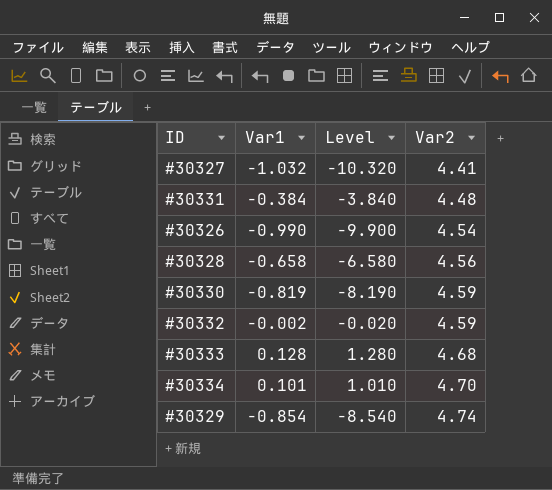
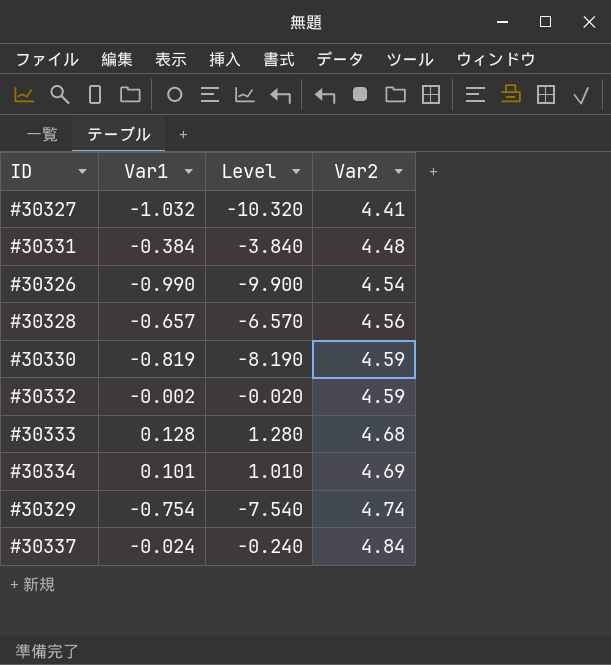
#30328 | Var1: -0.658 -> -0.657
#30328 | Level: -6.580 -> -6.570
#30334 | Var2: 4.70 -> 4.69
#30329 | Var1: -0.854 -> -0.754
#30329 | Level: -8.540 -> -7.540
row #30337: none -> -0.024 | -0.240 | 4.84

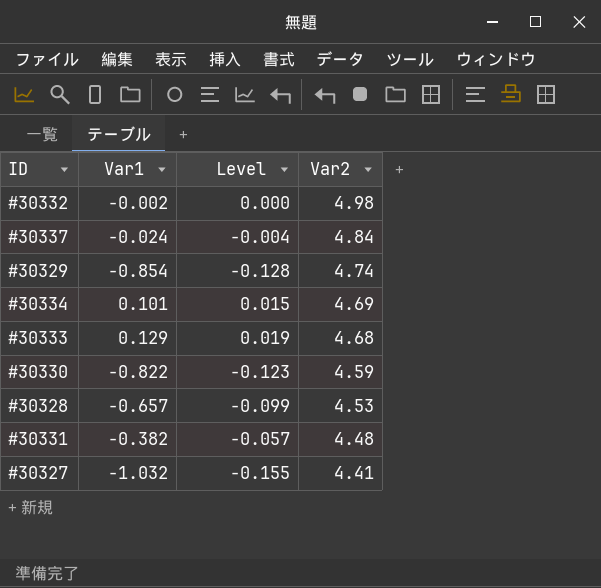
row order: Var2 ascending -> Var2 descending
column Level | formula: [Var1] * 10 -> [Var1] * 0.15
row #30326: -0.990 | -9.900 | 4.54 -> none
#30332 | Var2: 4.59 -> 4.98
#30329 | Var1: -0.754 -> -0.854
#30333 | Var1: 0.128 -> 0.129
#30330 | Var1: -0.819 -> -0.822
#30328 | Var2: 4.56 -> 4.53
#30331 | Var1: -0.384 -> -0.382

